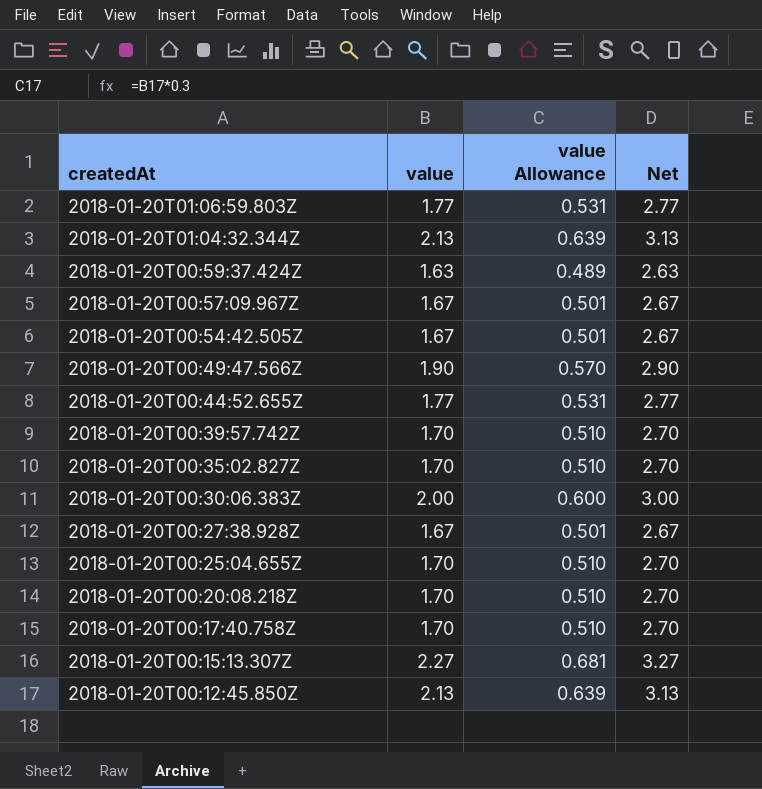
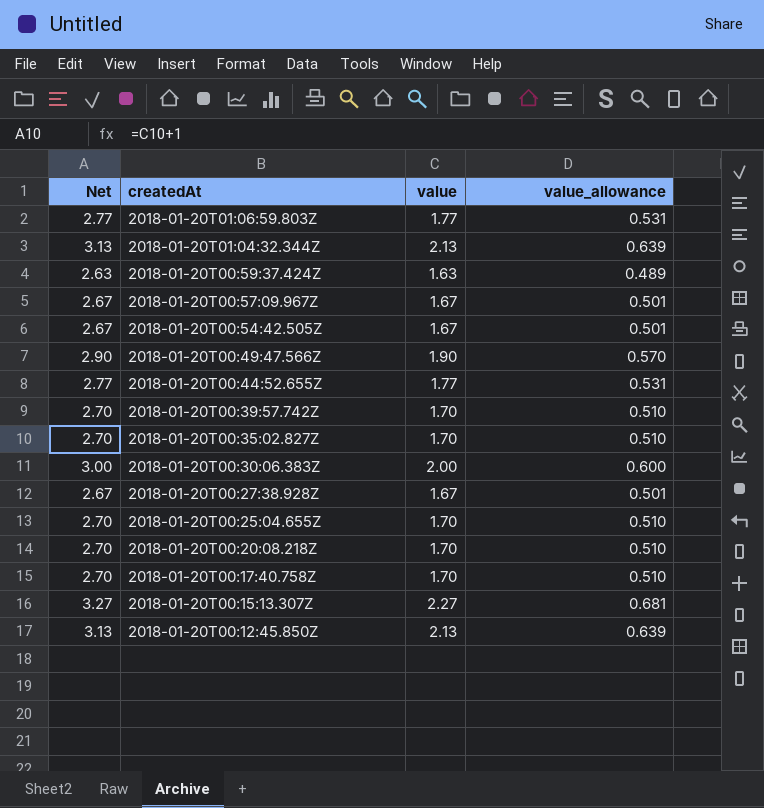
column Net | position: 4 -> 1
column name: value Allowance -> value_allowance

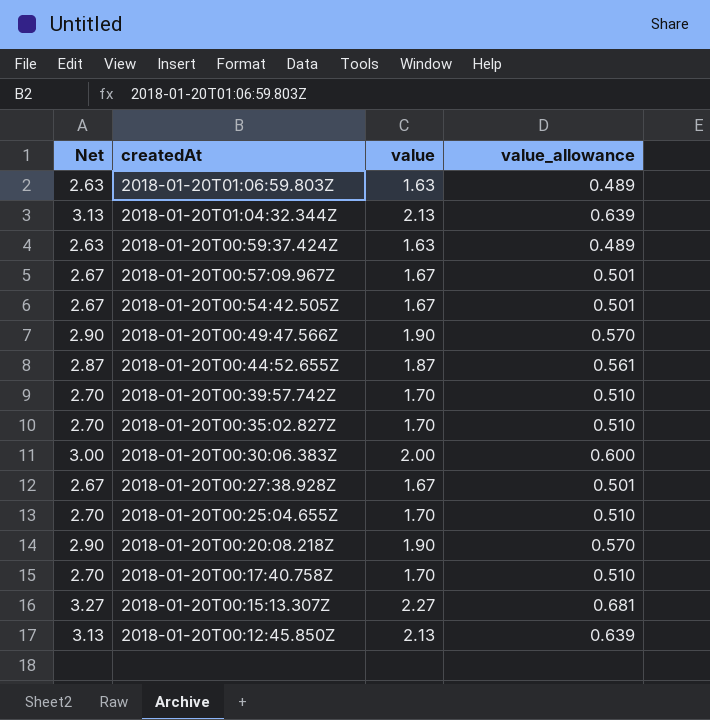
2018-01-20T01:06:59.803Z | Net: 2.77 -> 2.63
2018-01-20T01:06:59.803Z | value: 1.77 -> 1.63
2018-01-20T01:06:59.803Z | value_allowance: 0.531 -> 0.489
2018-01-20T00:44:52.655Z | Net: 2.77 -> 2.87
2018-01-20T00:44:52.655Z | value: 1.77 -> 1.87
2018-01-20T00:44:52.655Z | value_allowance: 0.531 -> 0.561
2018-01-20T00:20:08.218Z | Net: 2.70 -> 2.90
2018-01-20T00:20:08.218Z | value: 1.70 -> 1.90
2018-01-20T00:20:08.218Z | value_allowance: 0.510 -> 0.570

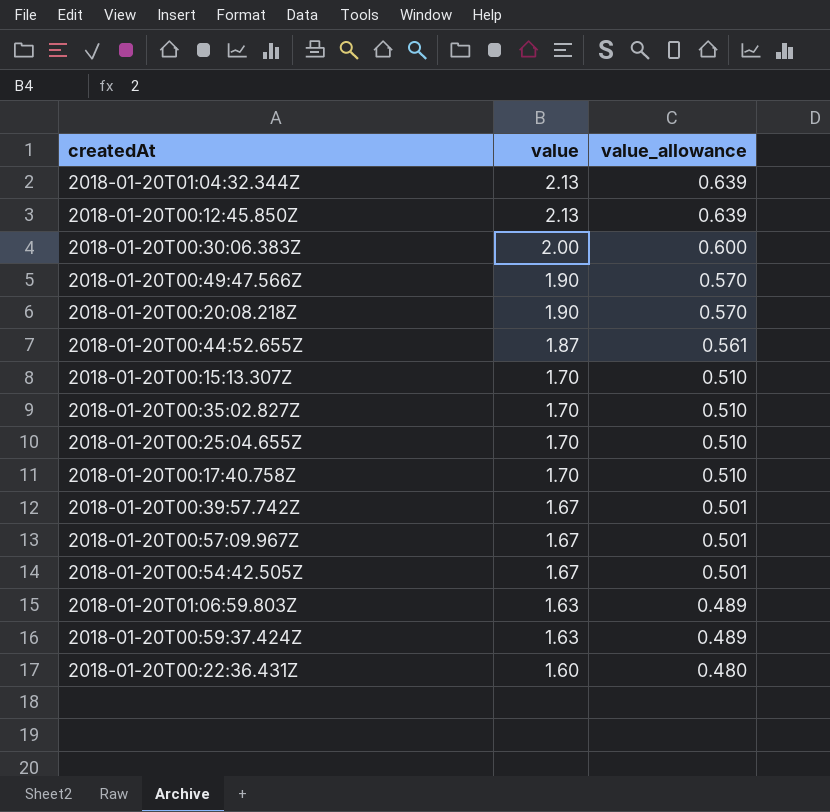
row order: createdAt descending -> value descending
column Net | formula: [value] + 1 -> none
row 2018-01-20T00:27:38.928Z: 2.67 | 1.67 | 0.501 -> none
2018-01-20T00:15:13.307Z | value: 2.27 -> 1.70
2018-01-20T00:15:13.307Z | value_allowance: 0.681 -> 0.510
2018-01-20T00:39:57.742Z | value: 1.70 -> 1.67
2018-01-20T00:39:57.742Z | value_allowance: 0.510 -> 0.501
row 2018-01-20T00:22:36.431Z: none -> 1.60 | 0.480

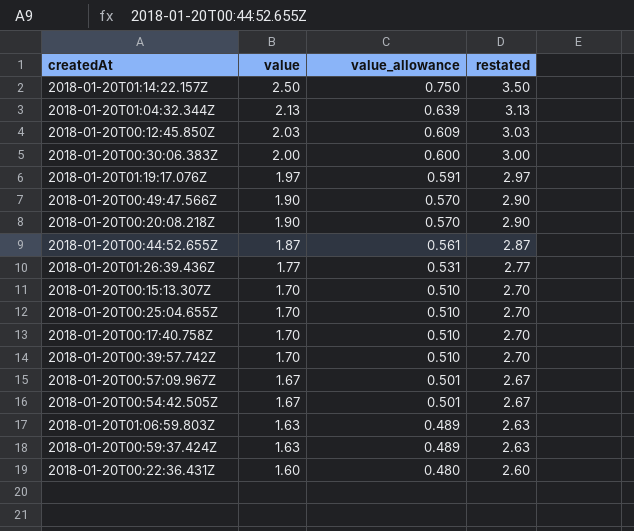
column restated | formula: none -> [value] + 1
row 2018-01-20T00:35:02.827Z: 1.70 | 0.510 -> none
row 2018-01-20T01:14:22.157Z: none -> 2.50 | 0.750 | 3.50
2018-01-20T00:12:45.850Z | value: 2.13 -> 2.03
2018-01-20T00:12:45.850Z | value_allowance: 0.639 -> 0.609
row 2018-01-20T01:19:17.076Z: none -> 1.97 | 0.591 | 2.97
row 2018-01-20T01:26:39.436Z: none -> 1.77 | 0.531 | 2.77
2018-01-20T00:39:57.742Z | value: 1.67 -> 1.70
2018-01-20T00:39:57.742Z | value_allowance: 0.501 -> 0.510

